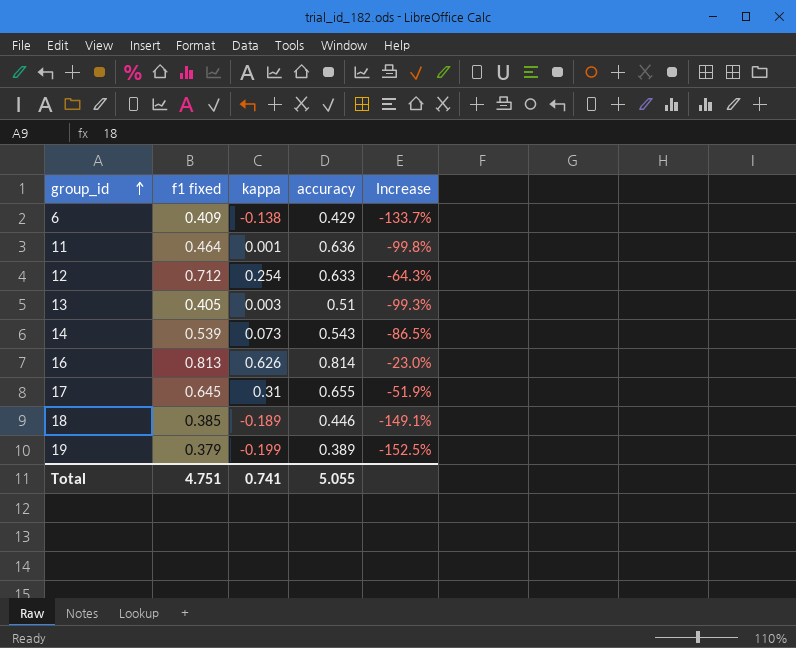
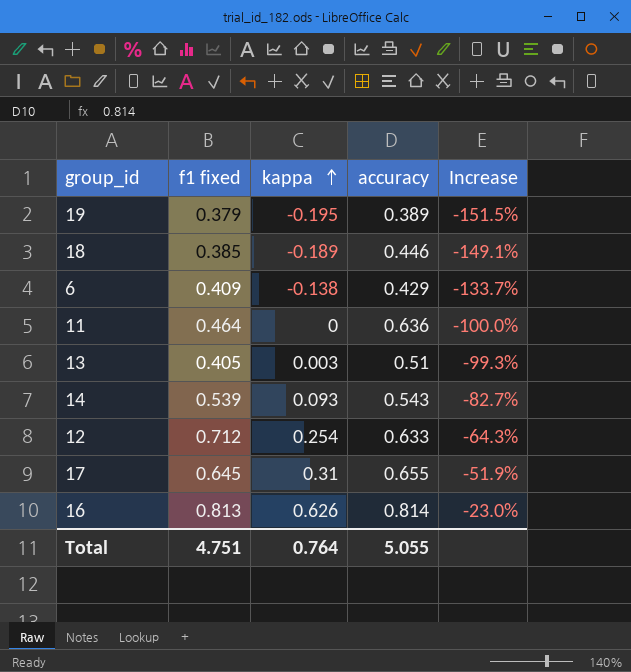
row order: group_id ascending -> kappa ascending
19 | kappa: -0.199 -> -0.195
19 | Increase: -152.5% -> -151.5%
11 | kappa: 0.001 -> 0
11 | Increase: -99.8% -> -100.0%
14 | kappa: 0.073 -> 0.093
14 | Increase: -86.5% -> -82.7%
Total | kappa: 0.741 -> 0.764

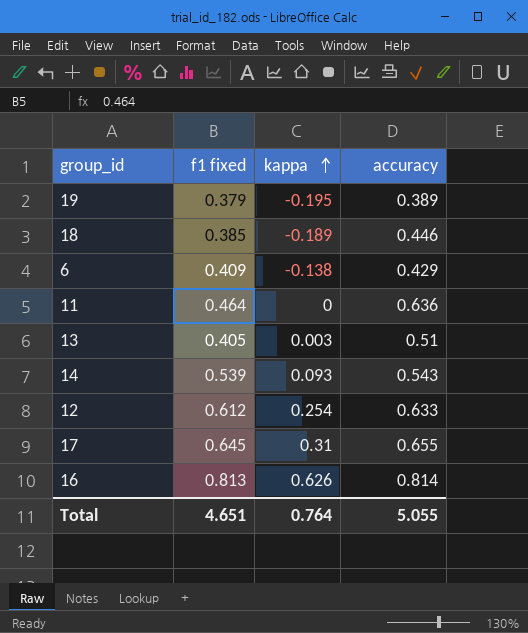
column Increase | formula: ([kappa] - [f1 fixed]) / [f1 fixed] -> none
12 | f1 fixed: 0.712 -> 0.612
Total | f1 fixed: 4.751 -> 4.651

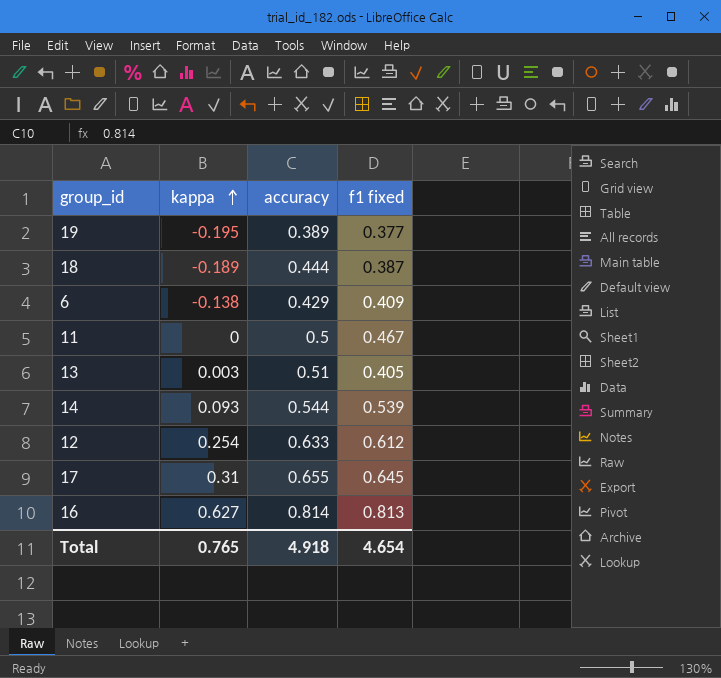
column f1 fixed | position: 2 -> 4
19 | f1 fixed: 0.379 -> 0.377
18 | accuracy: 0.446 -> 0.444
18 | f1 fixed: 0.385 -> 0.387
11 | accuracy: 0.636 -> 0.5
11 | f1 fixed: 0.464 -> 0.467
14 | accuracy: 0.543 -> 0.544
16 | kappa: 0.626 -> 0.627
Total | kappa: 0.764 -> 0.765
Total | accuracy: 5.055 -> 4.918
Total | f1 fixed: 4.651 -> 4.654

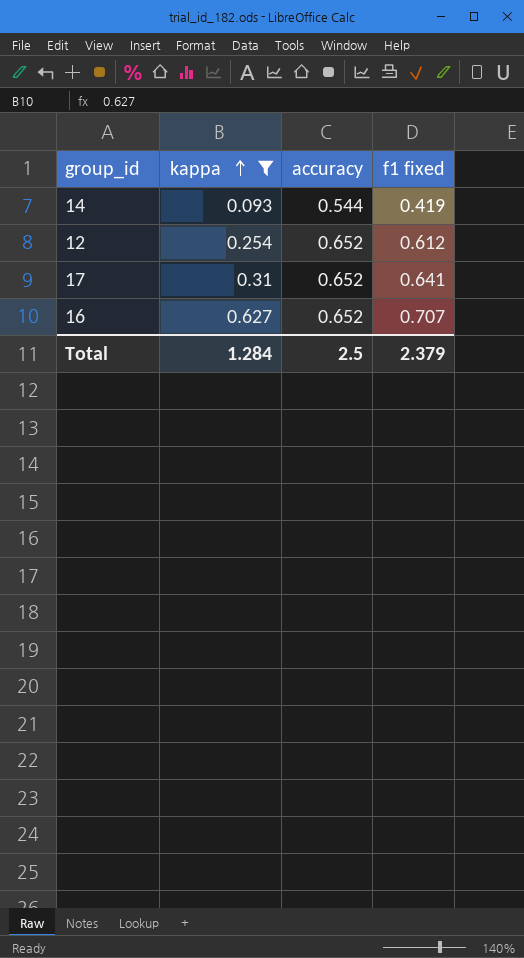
filter: none -> kappa >= 0.093
14 | f1 fixed: 0.539 -> 0.419
12 | accuracy: 0.633 -> 0.652
17 | accuracy: 0.655 -> 0.652
17 | f1 fixed: 0.645 -> 0.641
16 | accuracy: 0.814 -> 0.652
16 | f1 fixed: 0.813 -> 0.707
Total | kappa: 0.765 -> 1.284
Total | accuracy: 4.918 -> 2.5
Total | f1 fixed: 4.654 -> 2.379

